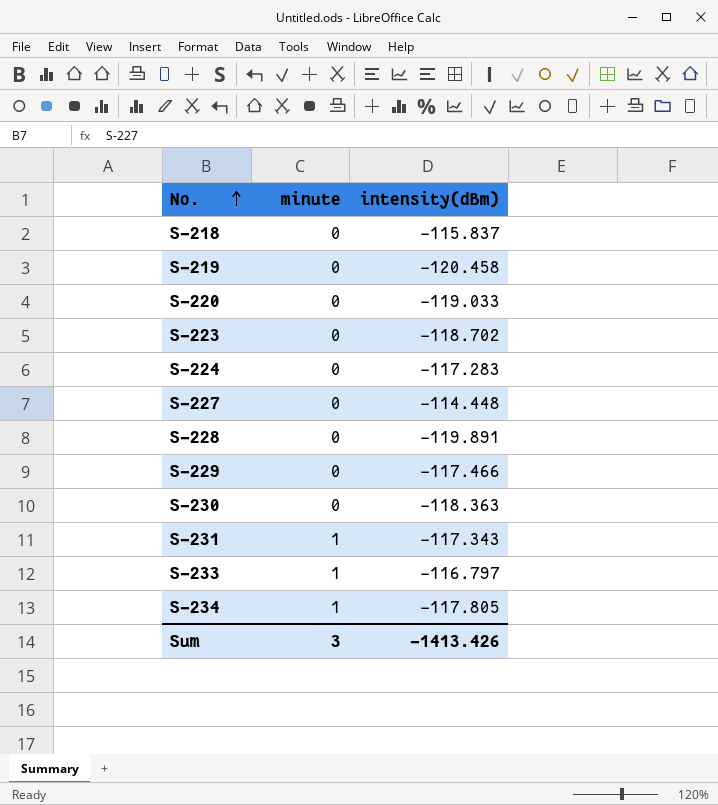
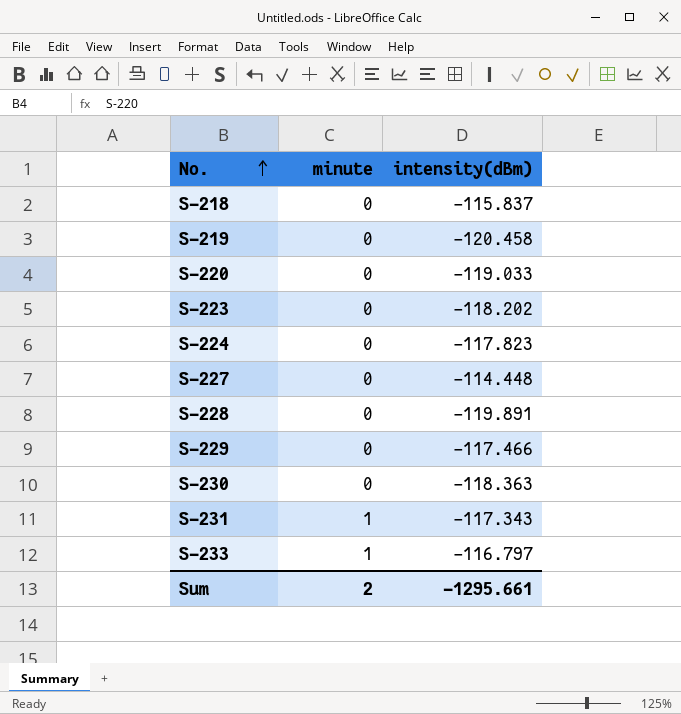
row S-234: 1 | -117.805 -> none
S-223 | intensity(dBm): -118.702 -> -118.202
S-224 | intensity(dBm): -117.283 -> -117.823
Sum | minute: 3 -> 2
Sum | intensity(dBm): -1413.426 -> -1295.661

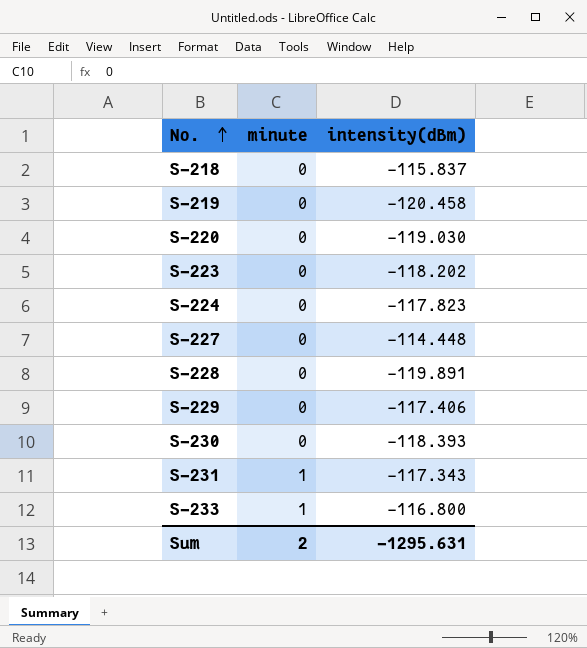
S-220 | intensity(dBm): -119.033 -> -119.030
S-229 | intensity(dBm): -117.466 -> -117.406
S-230 | intensity(dBm): -118.363 -> -118.393
S-233 | intensity(dBm): -116.797 -> -116.800
Sum | intensity(dBm): -1295.661 -> -1295.631

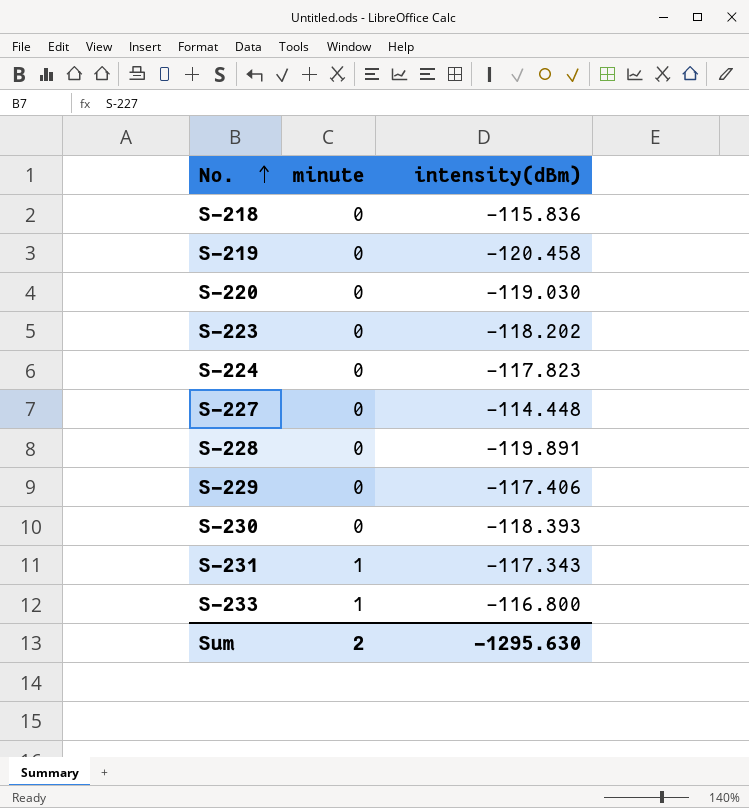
S-218 | intensity(dBm): -115.837 -> -115.836
Sum | intensity(dBm): -1295.631 -> -1295.630

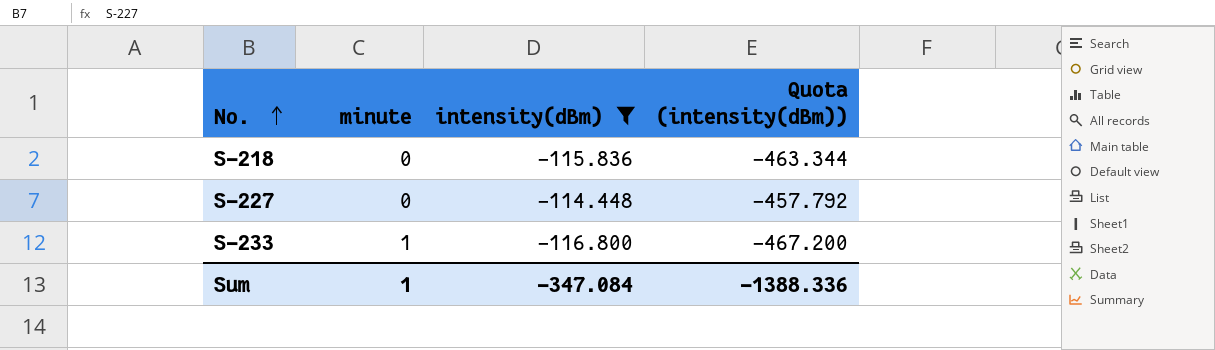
filter: none -> intensity(dBm) >= -116.800
column Quota (intensity(dBm)) | formula: none -> [intensity(dBm)] * 4
Sum | minute: 2 -> 1
Sum | intensity(dBm): -1295.630 -> -347.084

